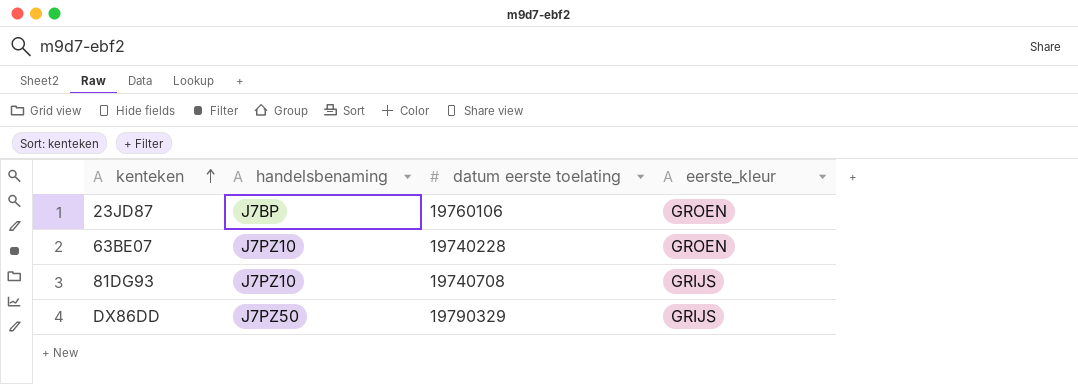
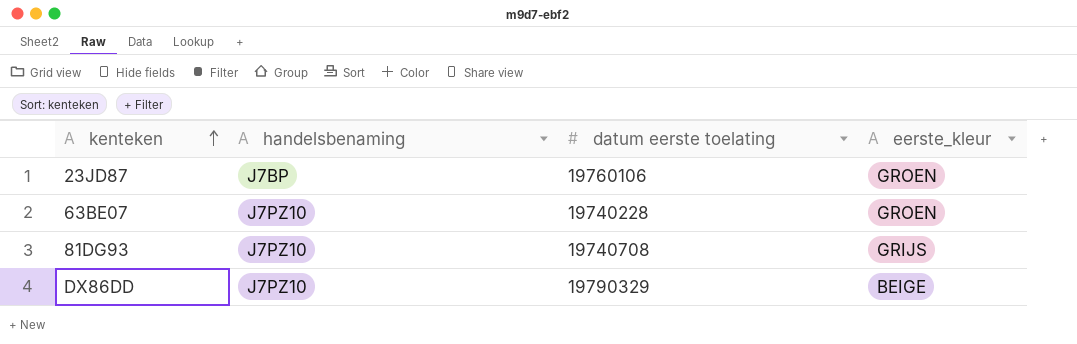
DX86DD | handelsbenaming: J7PZ50 -> J7PZ10
DX86DD | eerste_kleur: GRIJS -> BEIGE

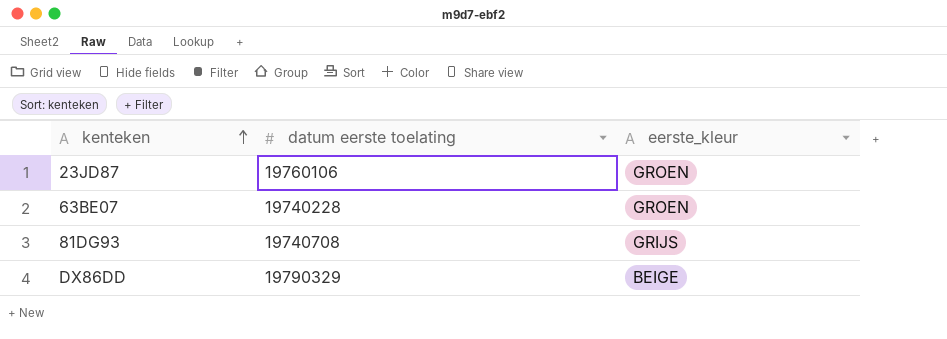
column handelsbenaming | position: 2 -> none

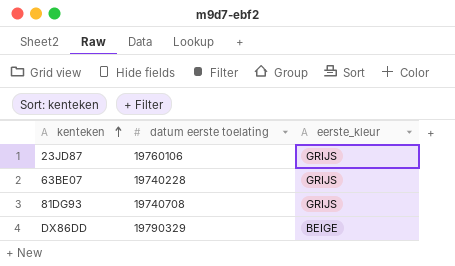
23JD87 | eerste_kleur: GROEN -> GRIJS
63BE07 | eerste_kleur: GROEN -> GRIJS

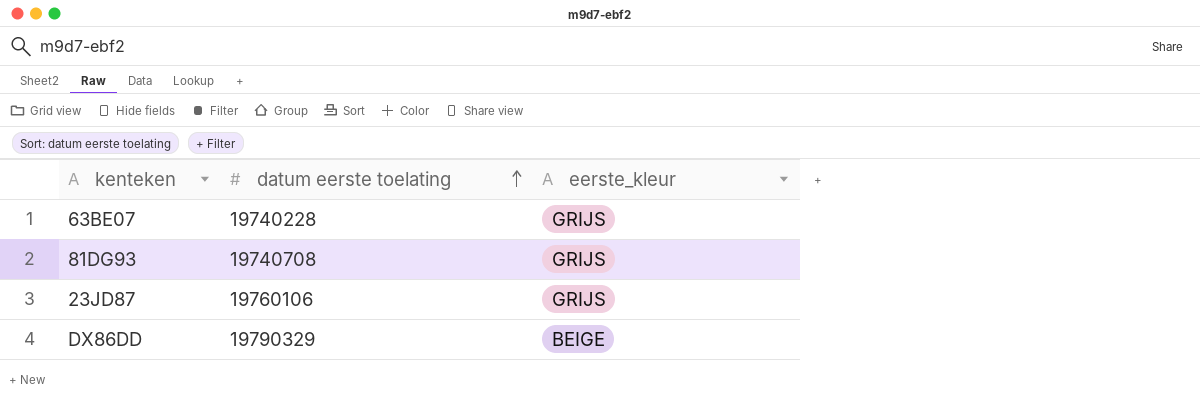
row order: kenteken ascending -> datum eerste toelating ascending

